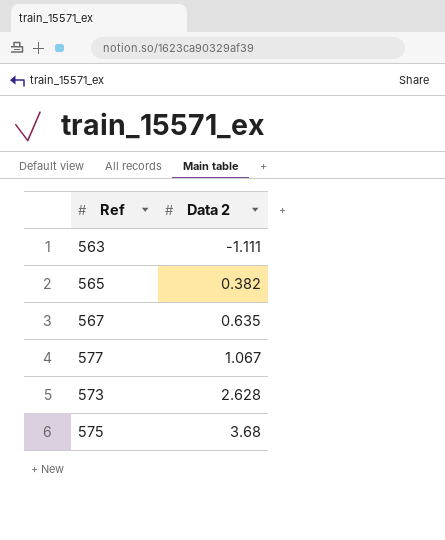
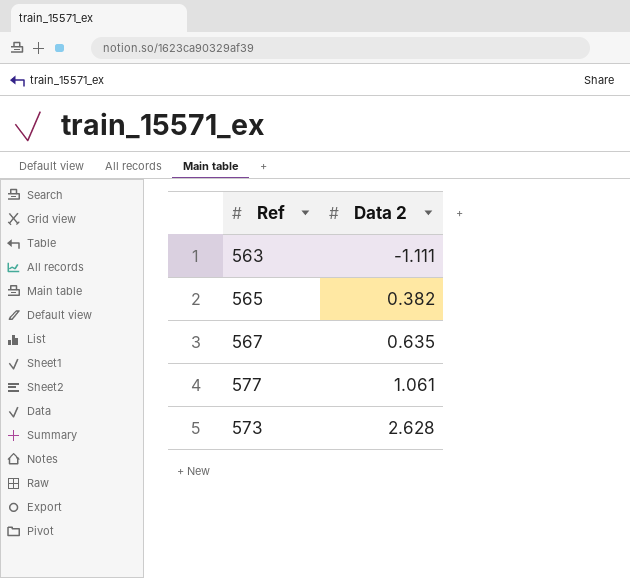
row 575: 3.68 -> none
577 | Data 2: 1.067 -> 1.061

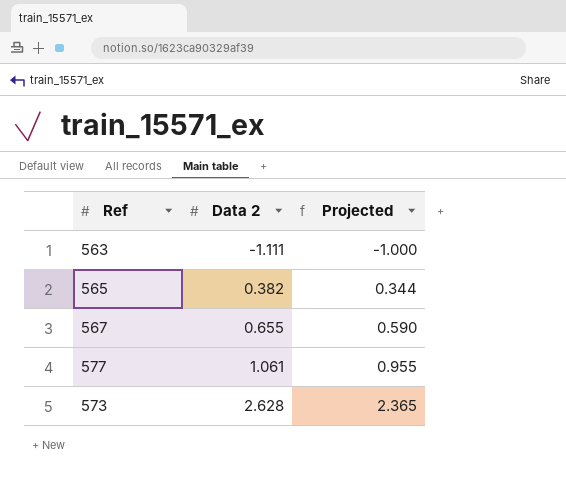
column Projected | formula: none -> [Data 2] * 0.9
567 | Data 2: 0.635 -> 0.655

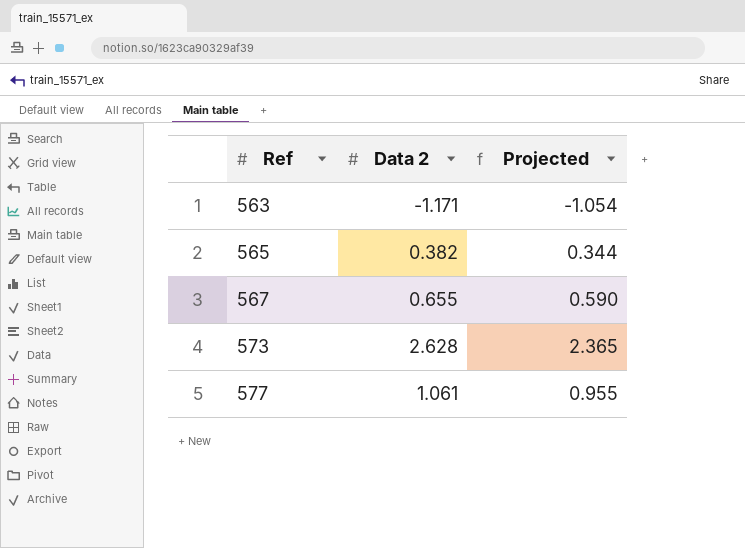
row order: Data 2 ascending -> Ref ascending
563 | Data 2: -1.111 -> -1.171
563 | Projected: -1.000 -> -1.054

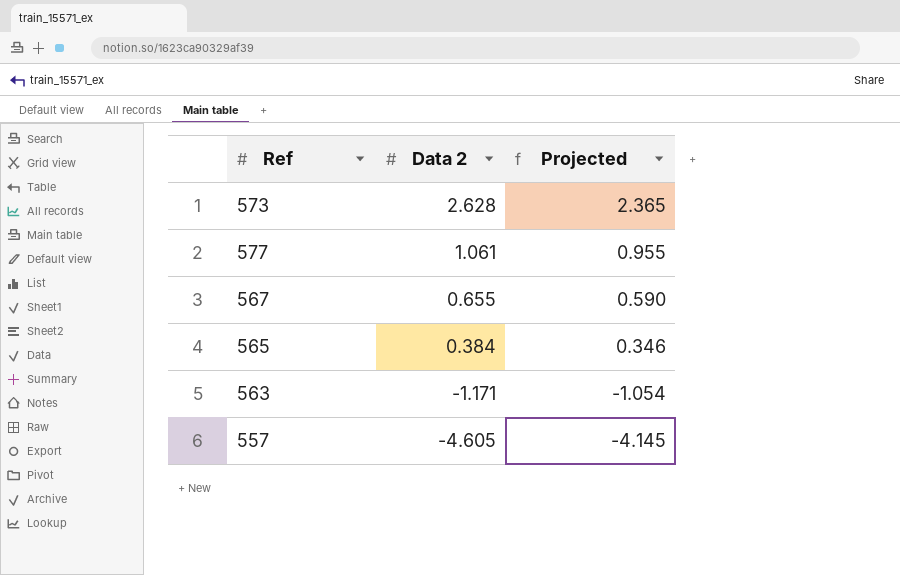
row order: Ref ascending -> Data 2 descending
565 | Data 2: 0.382 -> 0.384
565 | Projected: 0.344 -> 0.346
row 557: none -> -4.605 | -4.145

